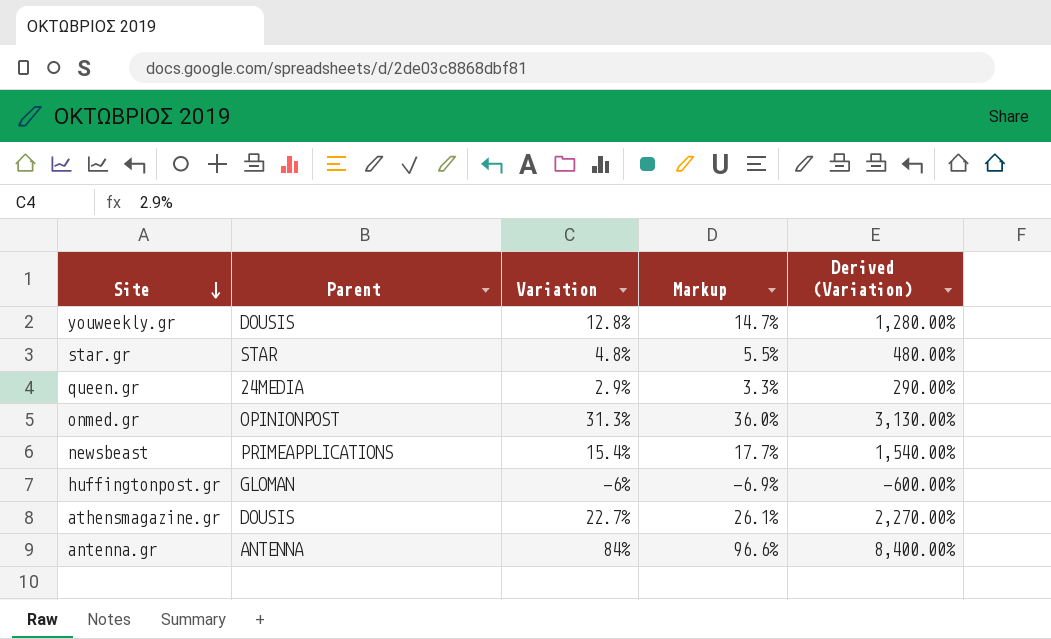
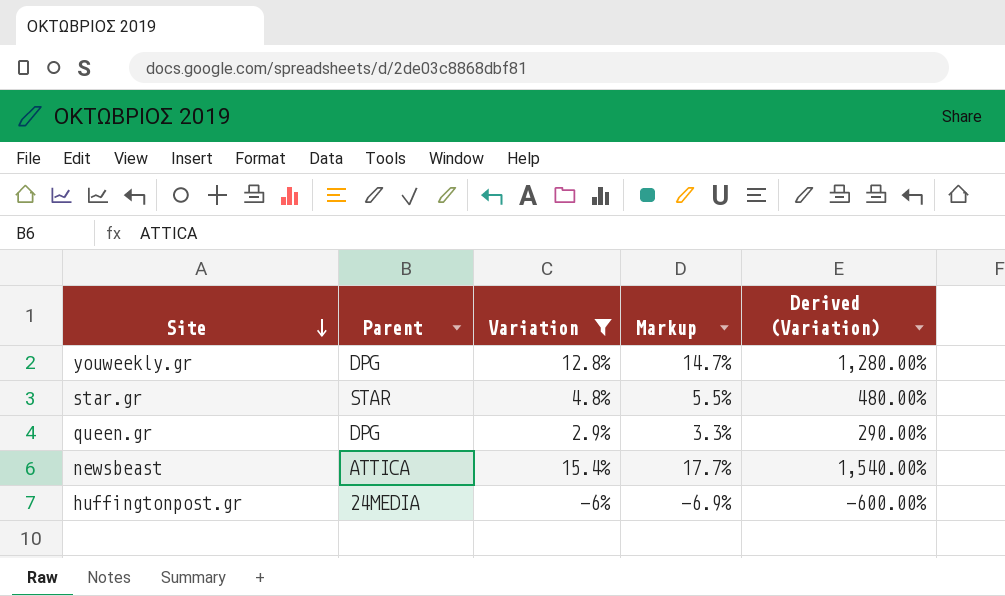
filter: none -> Variation <= 15.4%
youweekly.gr | Parent: DOUSIS -> DPG
queen.gr | Parent: 24MEDIA -> DPG
newsbeast | Parent: PRIMEAPPLICATIONS -> ATTICA
huffingtonpost.gr | Parent: GLOMAN -> 24MEDIA

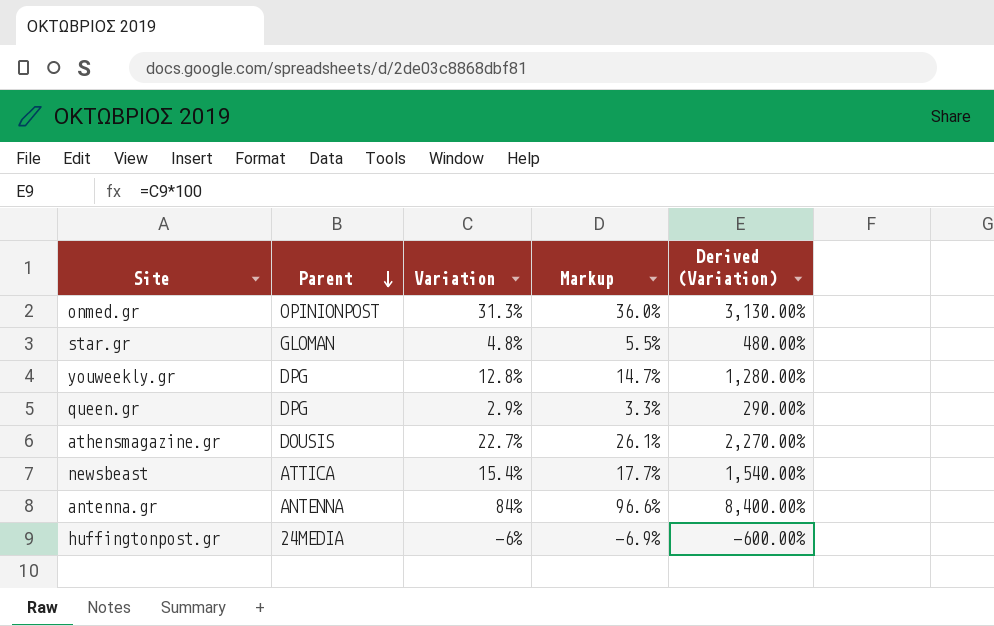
filter: Variation <= 15.4% -> none
row order: Site descending -> Parent descending
star.gr | Parent: STAR -> GLOMAN

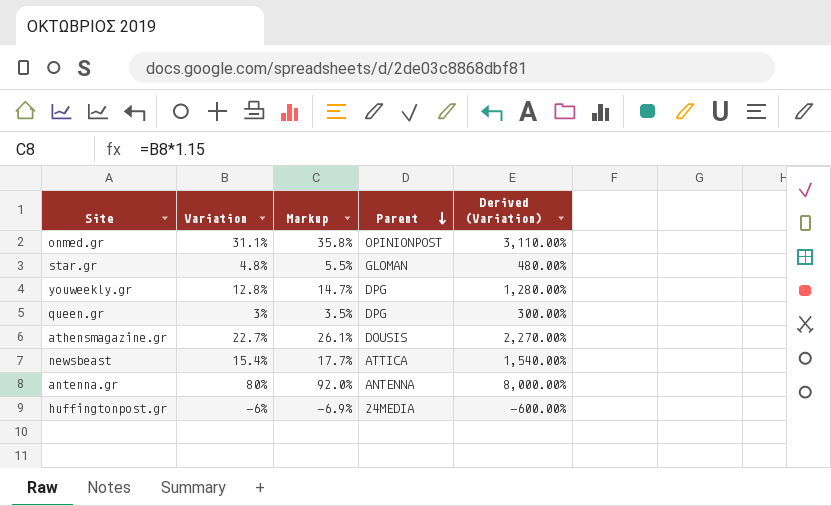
column Parent | position: 2 -> 4
onmed.gr | Variation: 31.3% -> 31.1%
onmed.gr | Markup: 36.0% -> 35.8%
onmed.gr | Derived (Variation): 3,130.00% -> 3,110.00%
queen.gr | Variation: 2.9% -> 3%
queen.gr | Markup: 3.3% -> 3.5%
queen.gr | Derived (Variation): 290.00% -> 300.00%
antenna.gr | Variation: 84% -> 80%
antenna.gr | Markup: 96.6% -> 92.0%
antenna.gr | Derived (Variation): 8,400.00% -> 8,000.00%

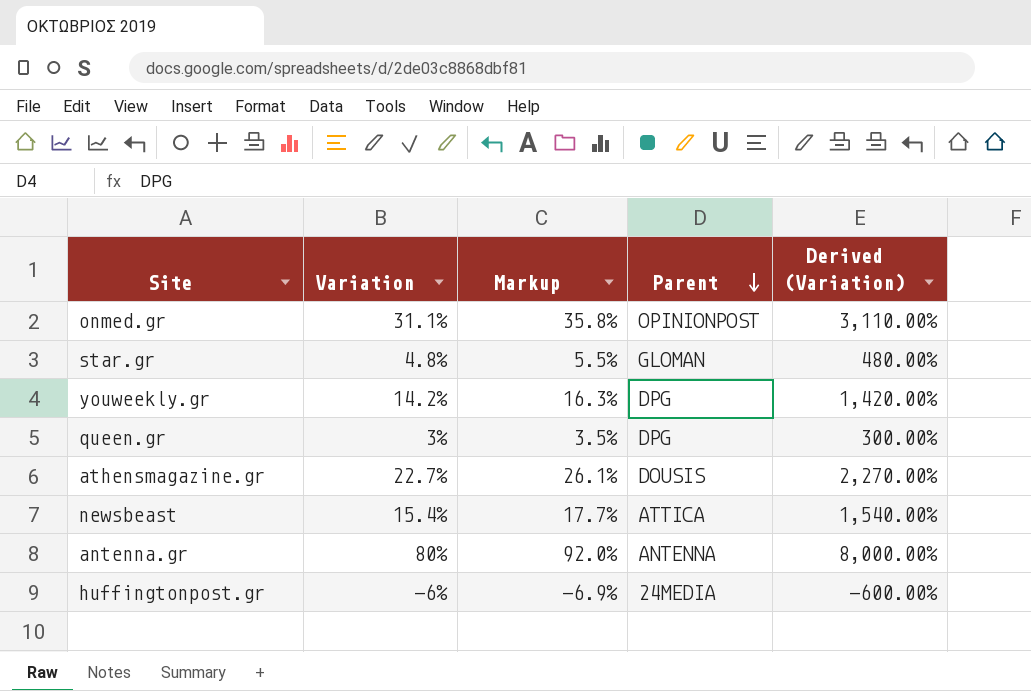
youweekly.gr | Variation: 12.8% -> 14.2%
youweekly.gr | Markup: 14.7% -> 16.3%
youweekly.gr | Derived (Variation): 1,280.00% -> 1,420.00%

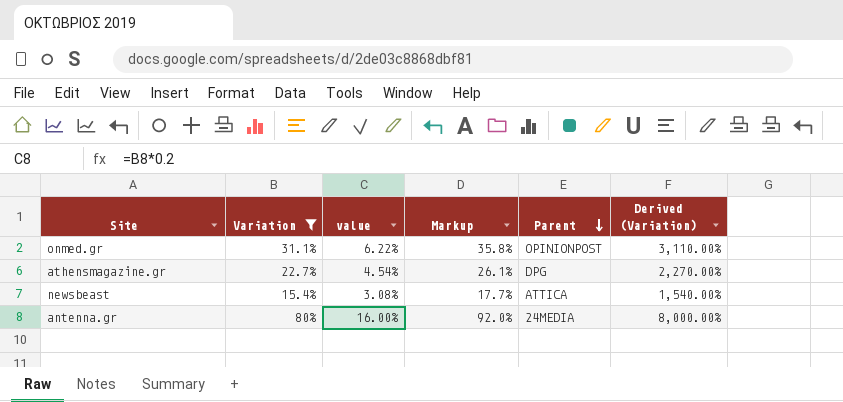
filter: none -> Variation >= 15.4%
column value | formula: none -> [Variation] * 0.2
athensmagazine.gr | Parent: DOUSIS -> DPG
antenna.gr | Parent: ANTENNA -> 24MEDIA

